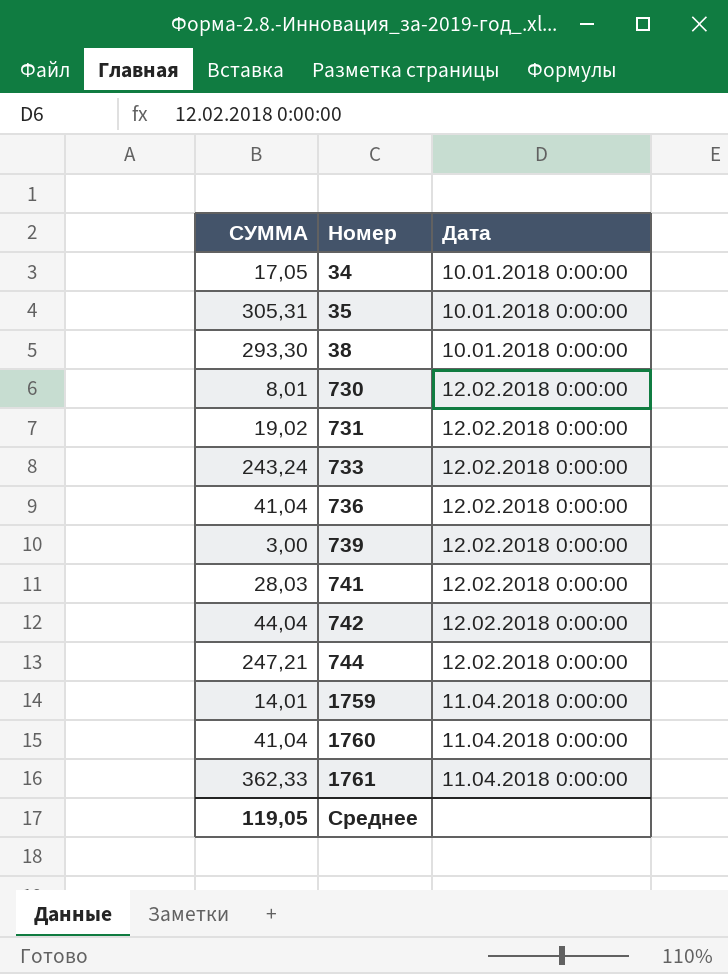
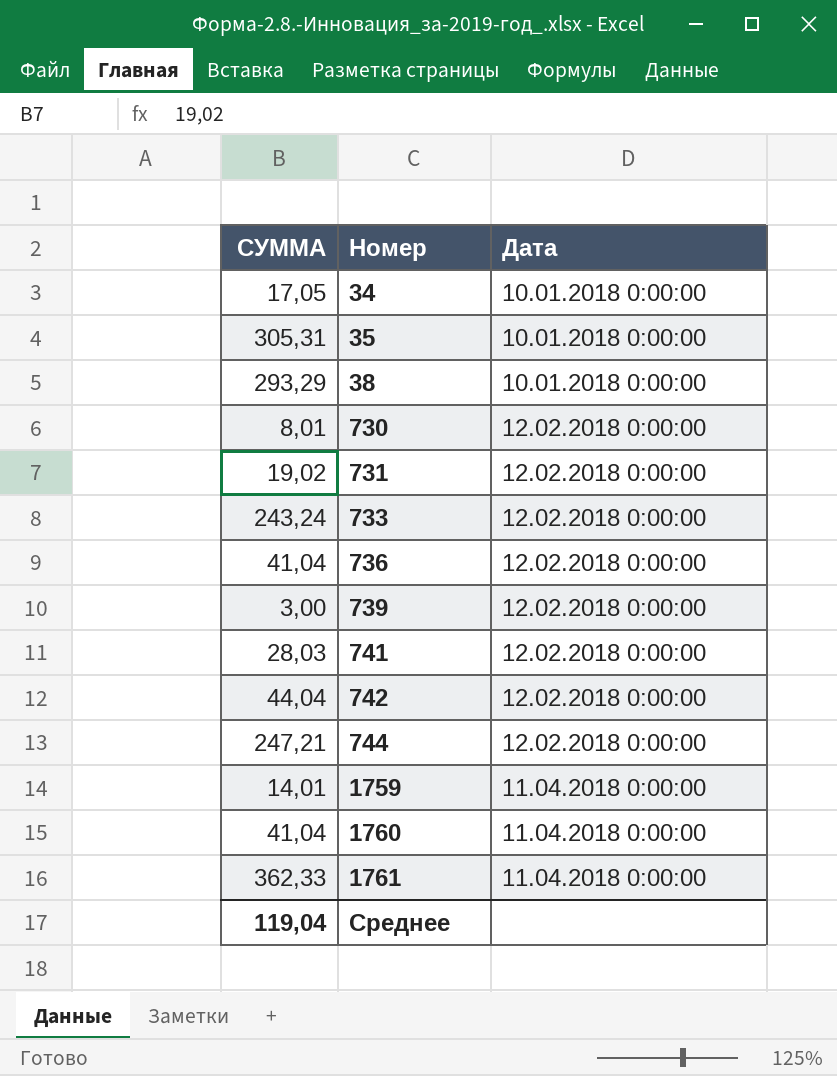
38 | СУММА: 293,30 -> 293,29
Среднее | СУММА: 119,05 -> 119,04

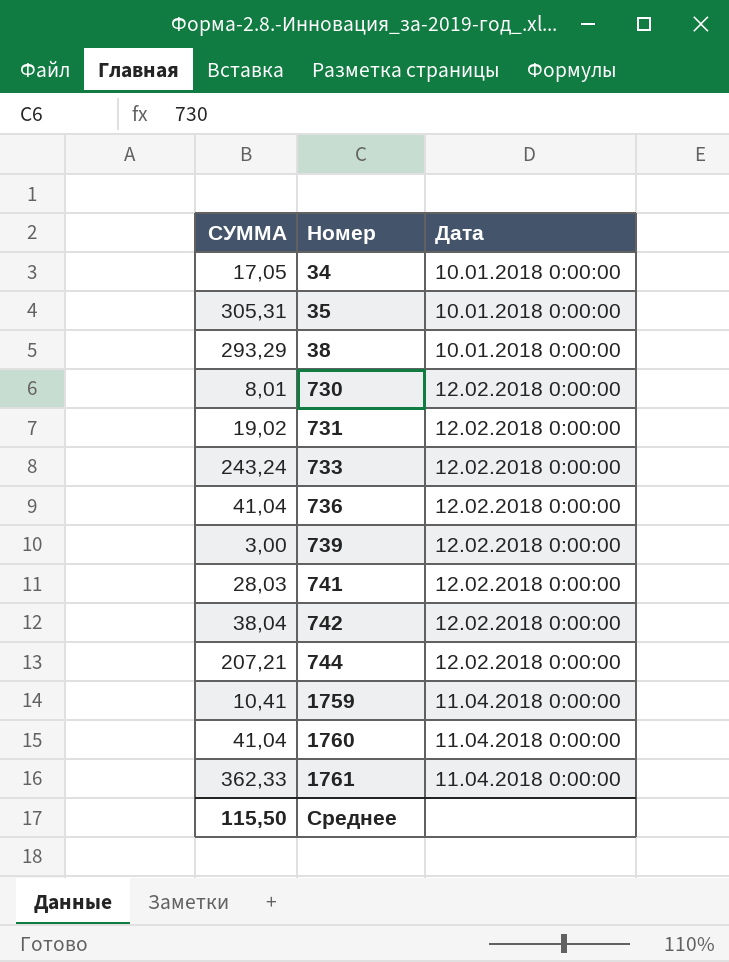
742 | СУММА: 44,04 -> 38,04
744 | СУММА: 247,21 -> 207,21
1759 | СУММА: 14,01 -> 10,41
Среднее | СУММА: 119,04 -> 115,50

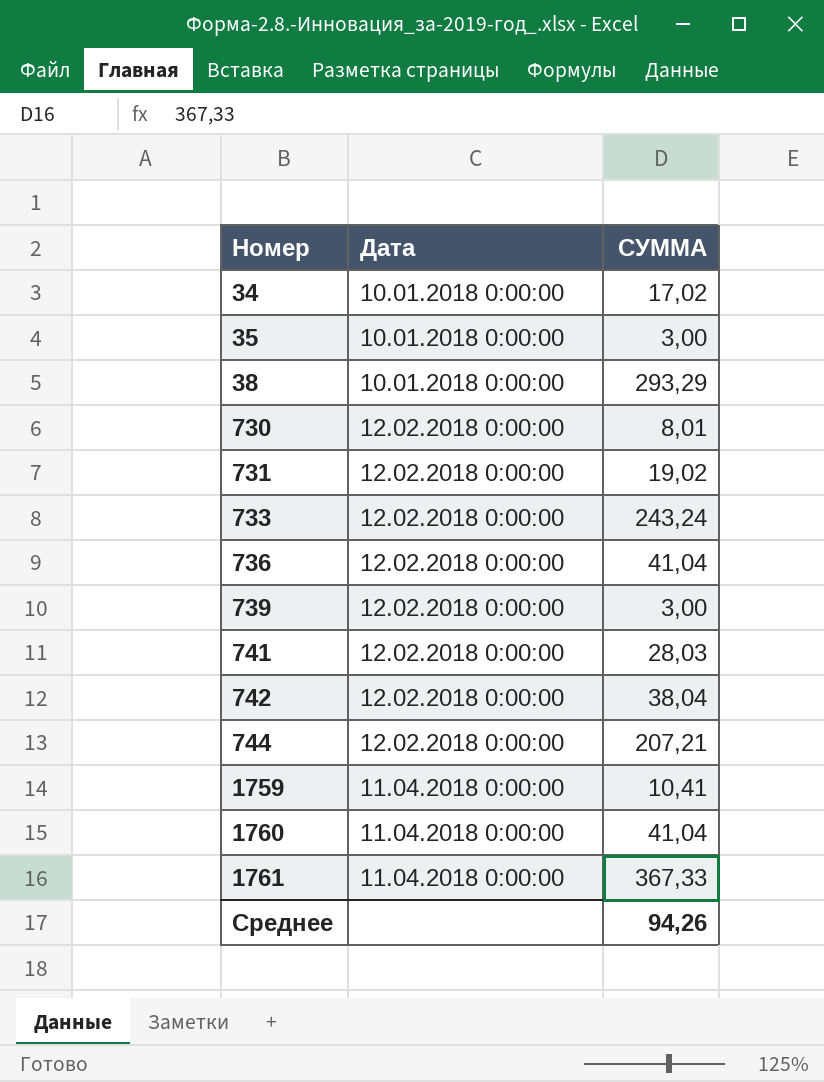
column СУММА | position: 1 -> 3
34 | СУММА: 17,05 -> 17,02
35 | СУММА: 305,31 -> 3,00
1761 | СУММА: 362,33 -> 367,33
Среднее | СУММА: 115,50 -> 94,26

